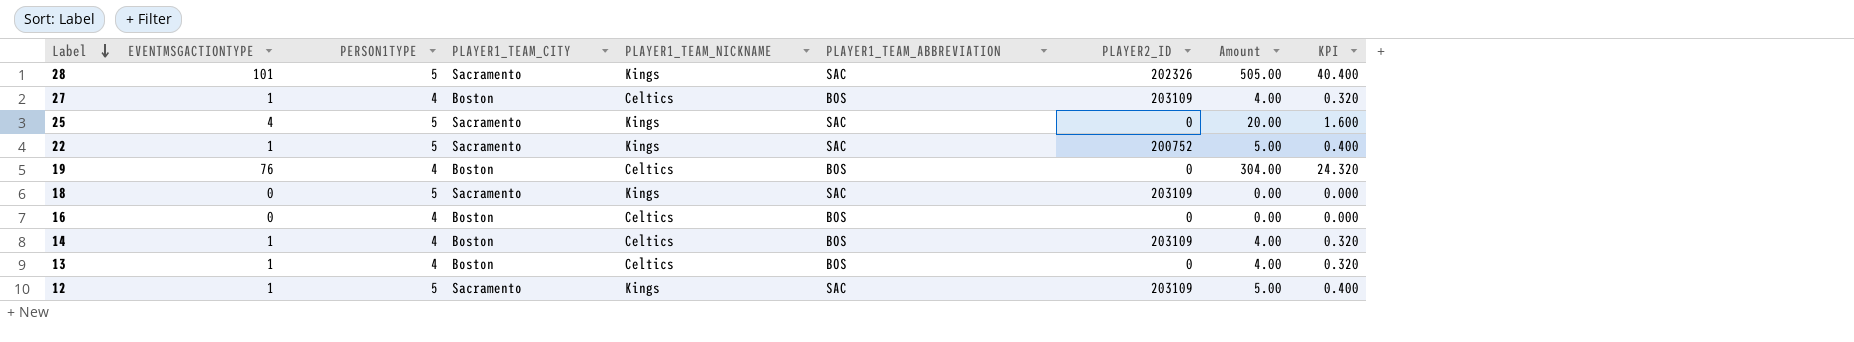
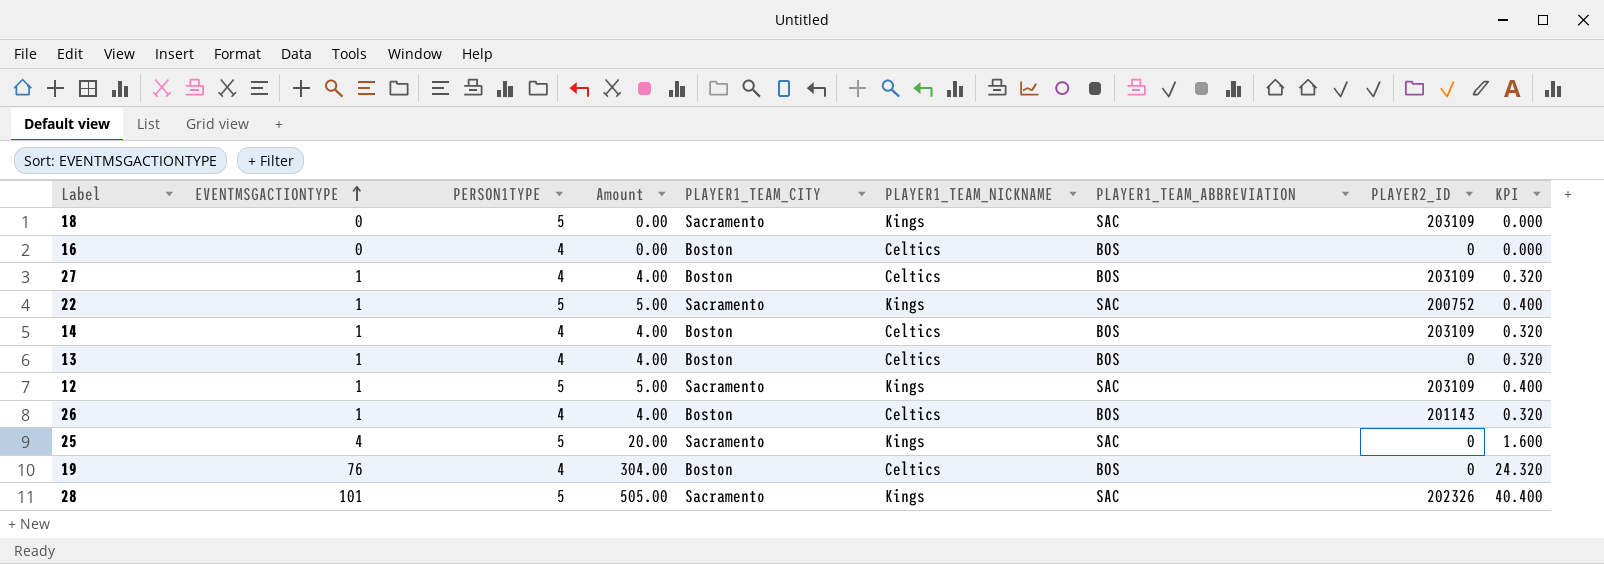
row order: Label descending -> EVENTMSGACTIONTYPE ascending
column Amount | position: 8 -> 4
row 26: none -> 1 | 4 | 4.00 | Boston | Celtics | BOS | 201143 | 0.320

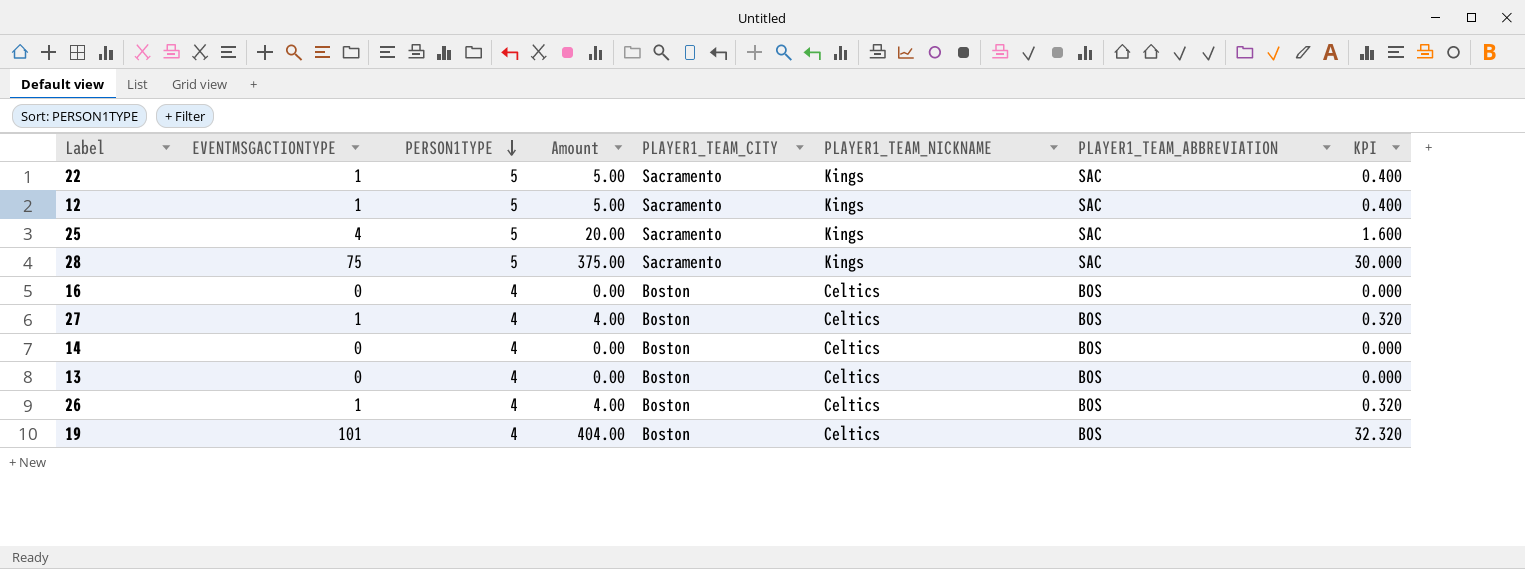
row order: EVENTMSGACTIONTYPE ascending -> PERSON1TYPE descending
column PLAYER2_ID | position: 8 -> none
row 18: 0 | 5 | 0.00 | Sacramento | Kings | SAC | 203109 | 0.000 -> none
28 | EVENTMSGACTIONTYPE: 101 -> 75
28 | Amount: 505.00 -> 375.00
28 | KPI: 40.400 -> 30.000
14 | EVENTMSGACTIONTYPE: 1 -> 0
14 | Amount: 4.00 -> 0.00
14 | KPI: 0.320 -> 0.000
13 | EVENTMSGACTIONTYPE: 1 -> 0
13 | Amount: 4.00 -> 0.00
13 | KPI: 0.320 -> 0.000
19 | EVENTMSGACTIONTYPE: 76 -> 101
19 | Amount: 304.00 -> 404.00
19 | KPI: 24.320 -> 32.320

